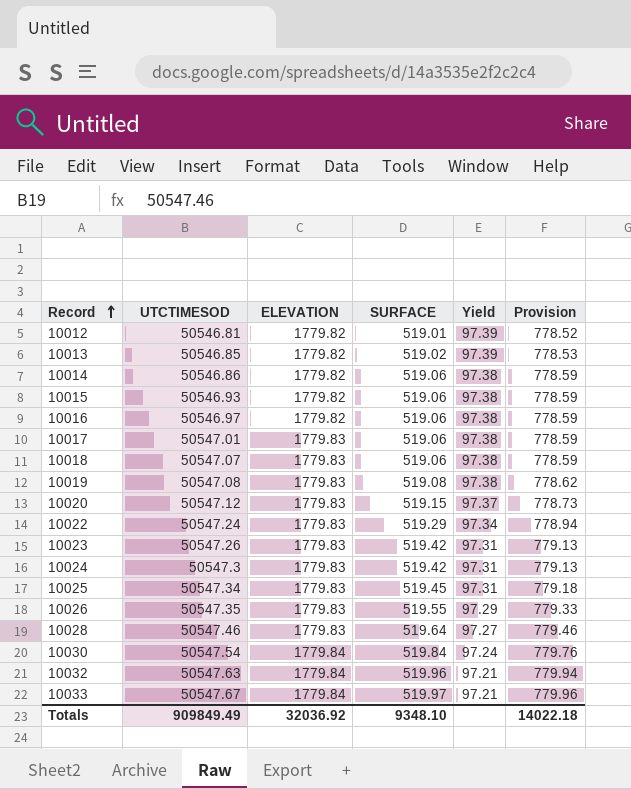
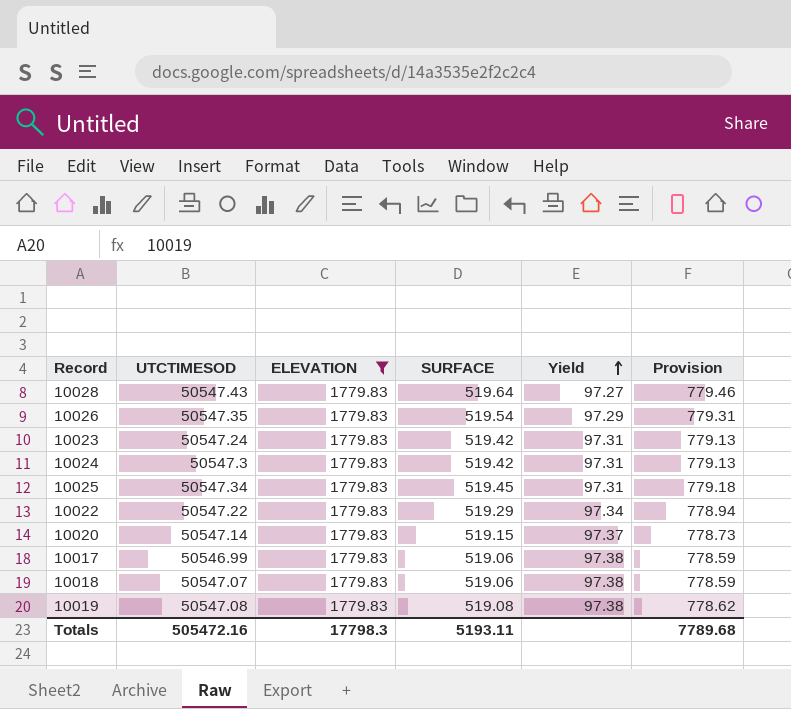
filter: none -> ELEVATION = 1779.83
row order: Record ascending -> Yield ascending
10028 | UTCTIMESOD: 50547.46 -> 50547.43
10026 | SURFACE: 519.55 -> 519.54
10026 | Provision: 779.33 -> 779.31
10023 | UTCTIMESOD: 50547.26 -> 50547.24
10022 | UTCTIMESOD: 50547.24 -> 50547.22
10020 | UTCTIMESOD: 50547.12 -> 50547.14
10017 | UTCTIMESOD: 50547.01 -> 50546.99
Totals | UTCTIMESOD: 909849.49 -> 505472.16
Totals | ELEVATION: 32036.92 -> 17798.3
Totals | SURFACE: 9348.10 -> 5193.11
Totals | Provision: 14022.18 -> 7789.68

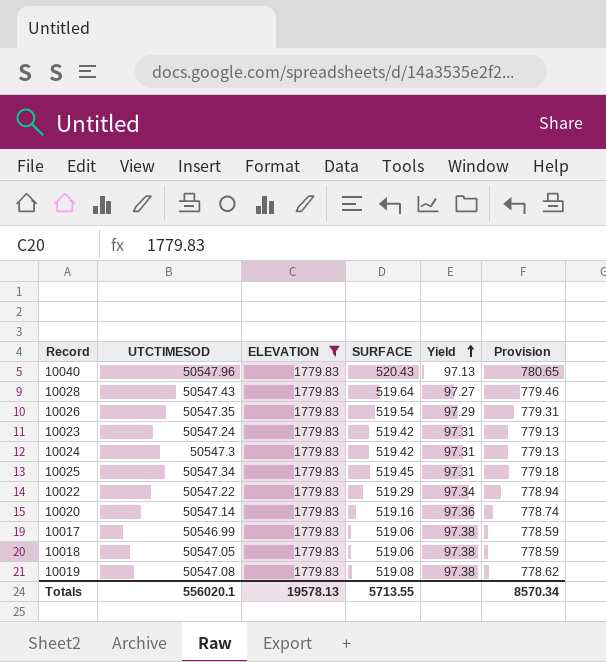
row 10040: none -> 50547.96 | 1779.83 | 520.43 | 97.13 | 780.65
10020 | SURFACE: 519.15 -> 519.16
10020 | Yield: 97.37 -> 97.36
10020 | Provision: 778.73 -> 778.74
10018 | UTCTIMESOD: 50547.07 -> 50547.05
Totals | UTCTIMESOD: 505472.16 -> 556020.1
Totals | ELEVATION: 17798.3 -> 19578.13
Totals | SURFACE: 5193.11 -> 5713.55
Totals | Provision: 7789.68 -> 8570.34

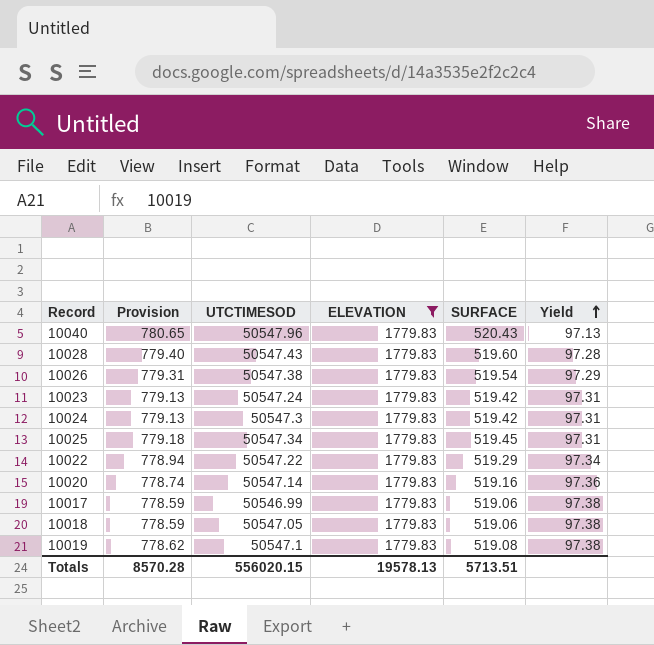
column Provision | position: 6 -> 2
10028 | Provision: 779.46 -> 779.40
10028 | SURFACE: 519.64 -> 519.60
10028 | Yield: 97.27 -> 97.28
10026 | UTCTIMESOD: 50547.35 -> 50547.38
10019 | UTCTIMESOD: 50547.08 -> 50547.1
Totals | Provision: 8570.34 -> 8570.28
Totals | UTCTIMESOD: 556020.1 -> 556020.15
Totals | SURFACE: 5713.55 -> 5713.51

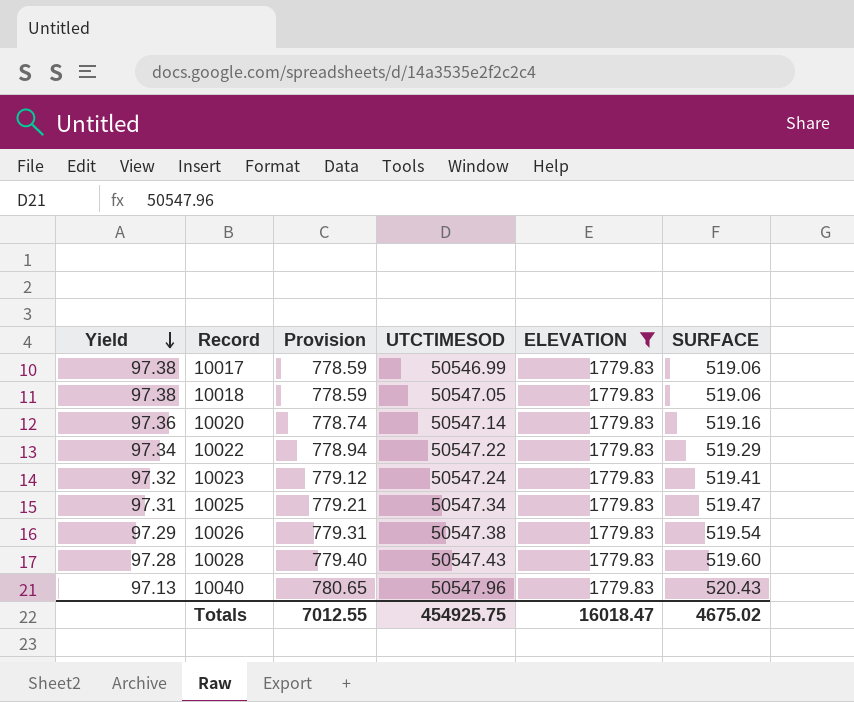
row order: Yield ascending -> Yield descending
column Yield | position: 6 -> 1
row 10024: 779.13 | 50547.3 | 1779.83 | 519.42 | 97.31 -> none
row 10019: 778.62 | 50547.1 | 1779.83 | 519.08 | 97.38 -> none
10023 | Yield: 97.31 -> 97.32
10023 | Provision: 779.13 -> 779.12
10023 | SURFACE: 519.42 -> 519.41
10025 | Provision: 779.18 -> 779.21
10025 | SURFACE: 519.45 -> 519.47
Totals | Provision: 8570.28 -> 7012.55
Totals | UTCTIMESOD: 556020.15 -> 454925.75
Totals | ELEVATION: 19578.13 -> 16018.47
Totals | SURFACE: 5713.51 -> 4675.02

